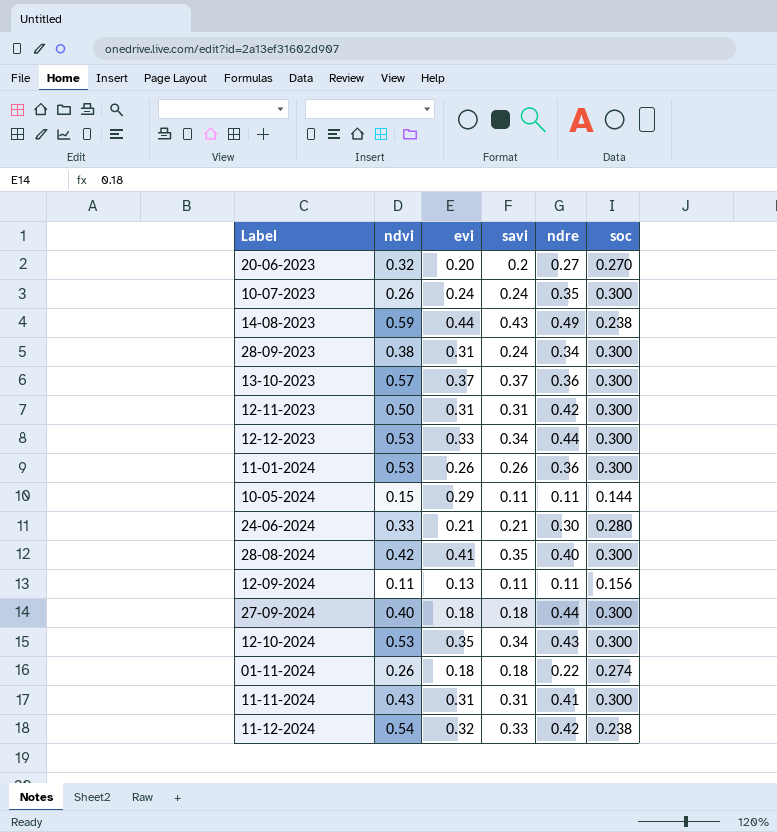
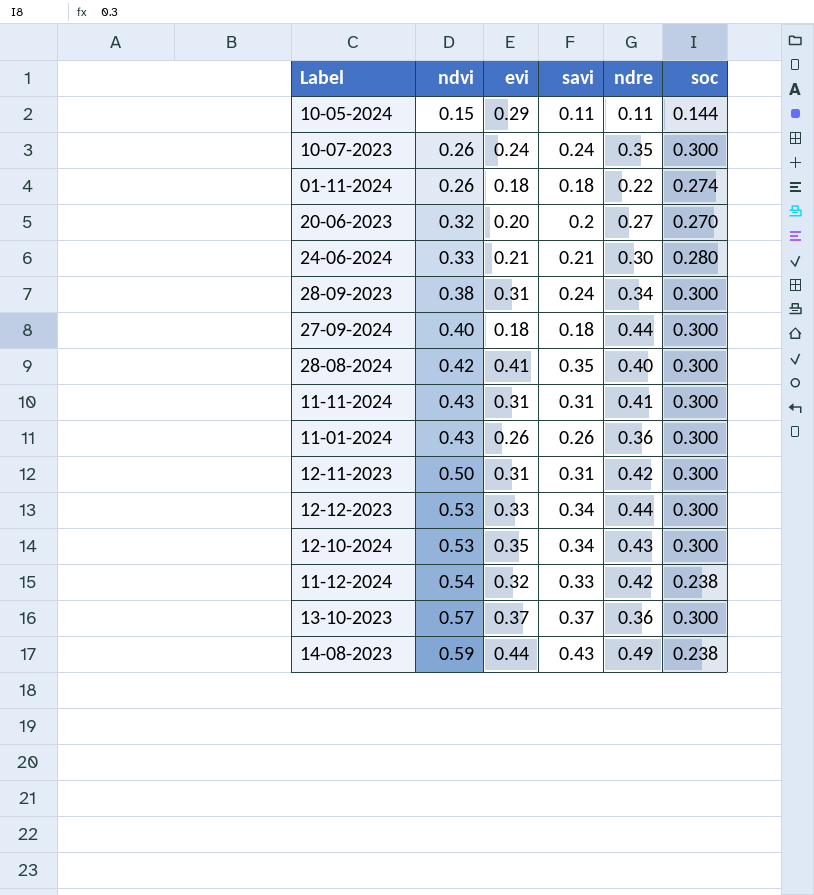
row order: Label ascending -> ndvi ascending
row 12-09-2024: 0.11 | 0.13 | 0.11 | 0.11 | 0.156 -> none
11-01-2024 | ndvi: 0.53 -> 0.43

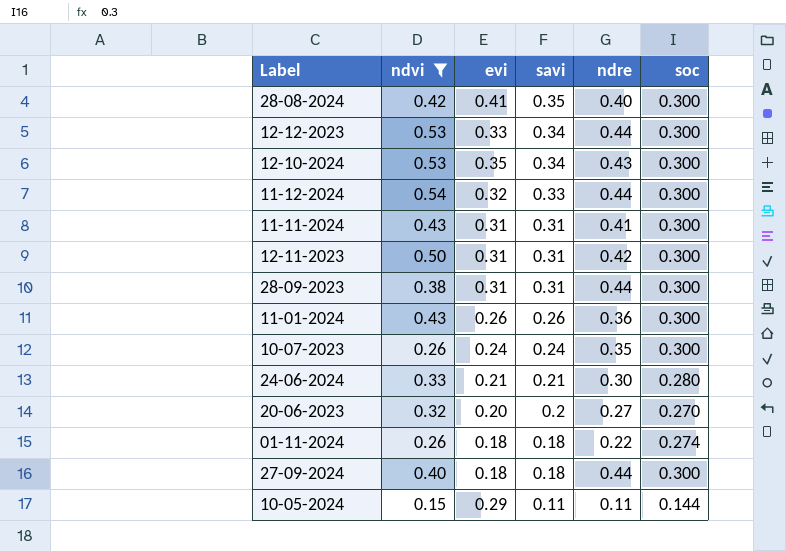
filter: none -> ndvi <= 0.54
row order: ndvi ascending -> savi descending
11-12-2024 | ndre: 0.42 -> 0.44
11-12-2024 | soc: 0.238 -> 0.300
28-09-2023 | savi: 0.24 -> 0.31
28-09-2023 | ndre: 0.34 -> 0.44

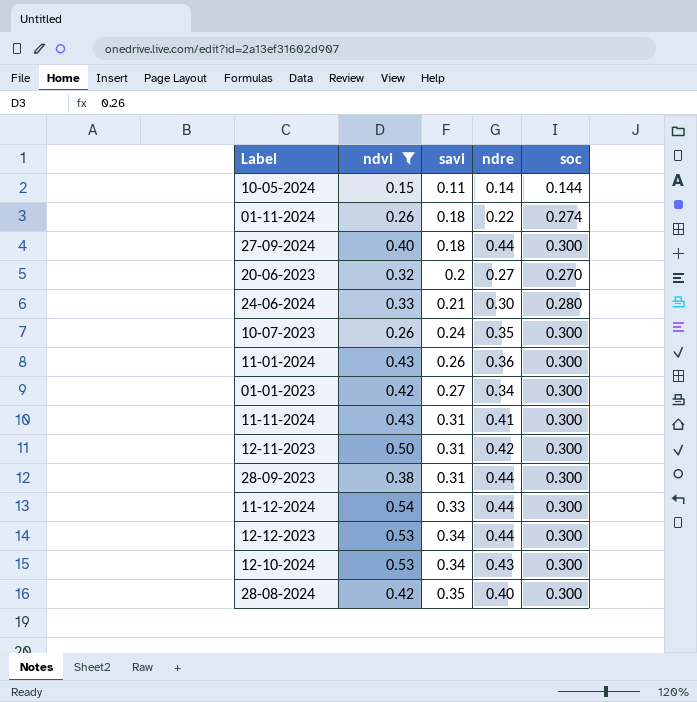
row order: savi descending -> savi ascending
column evi | position: 3 -> none
10-05-2024 | ndre: 0.11 -> 0.14
row 01-01-2023: none -> 0.42 | 0.27 | 0.34 | 0.300

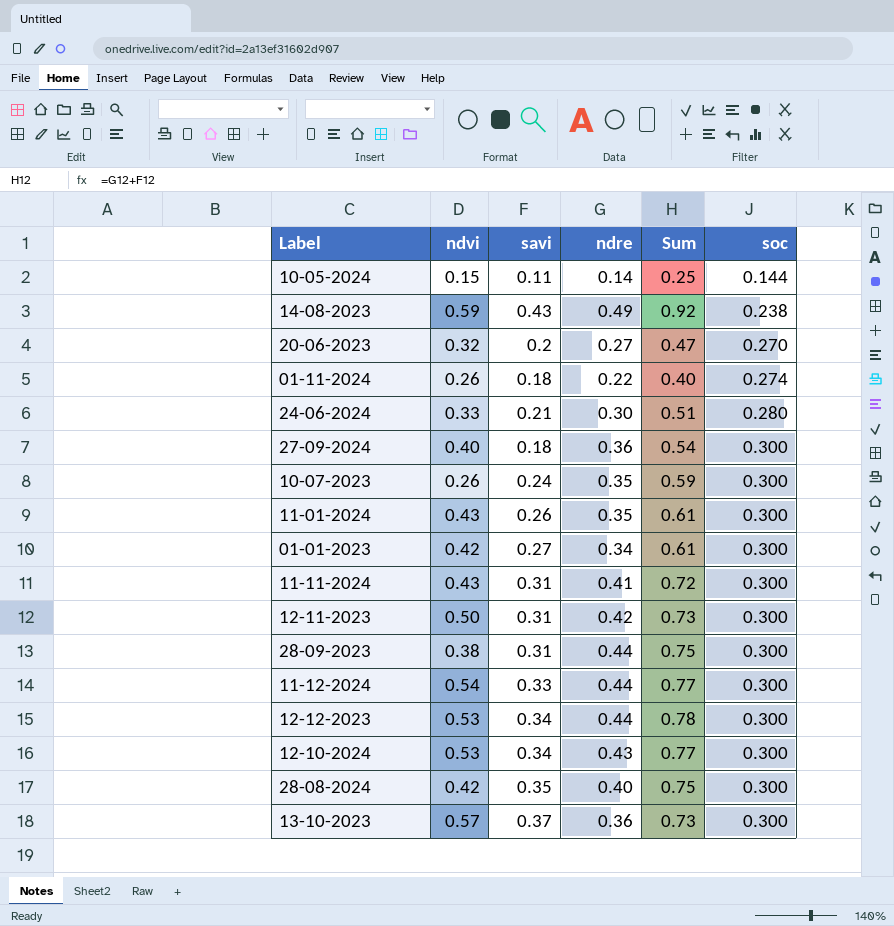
filter: ndvi <= 0.54 -> none
row order: savi ascending -> soc ascending
column Sum | formula: none -> [savi] + [ndre]
27-09-2024 | ndre: 0.44 -> 0.36
11-01-2024 | ndre: 0.36 -> 0.35

